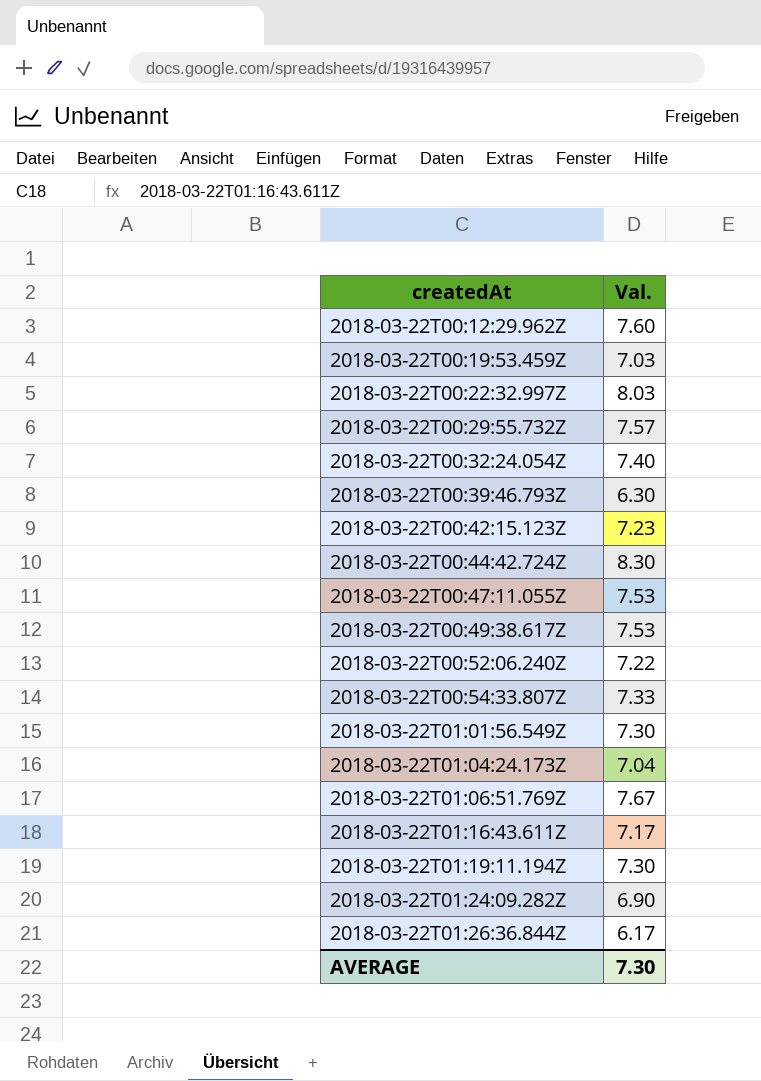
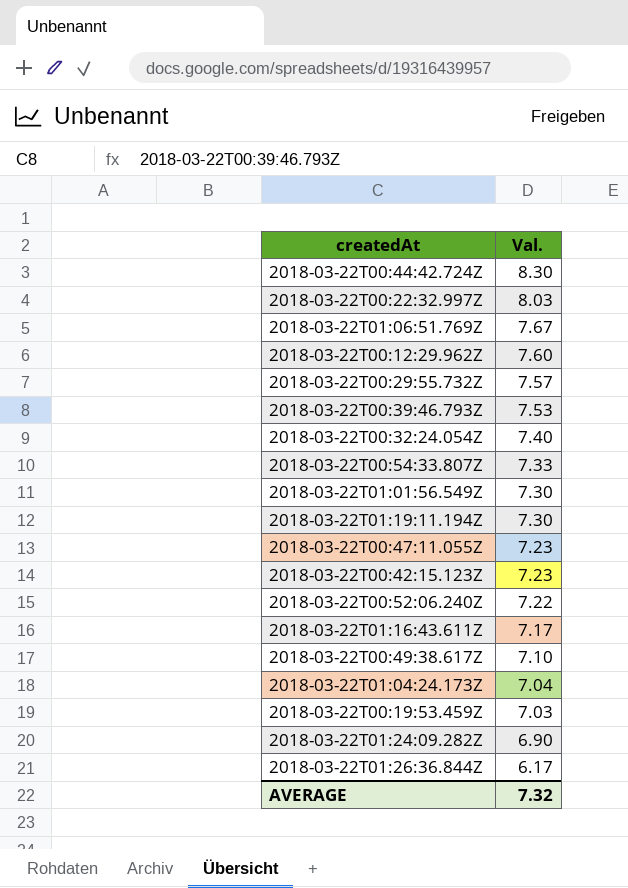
row order: createdAt ascending -> Val. descending
2018-03-22T00:39:46.793Z | Val.: 6.30 -> 7.53
2018-03-22T00:47:11.055Z | Val.: 7.53 -> 7.23
2018-03-22T00:49:38.617Z | Val.: 7.53 -> 7.10
AVERAGE | Val.: 7.30 -> 7.32

